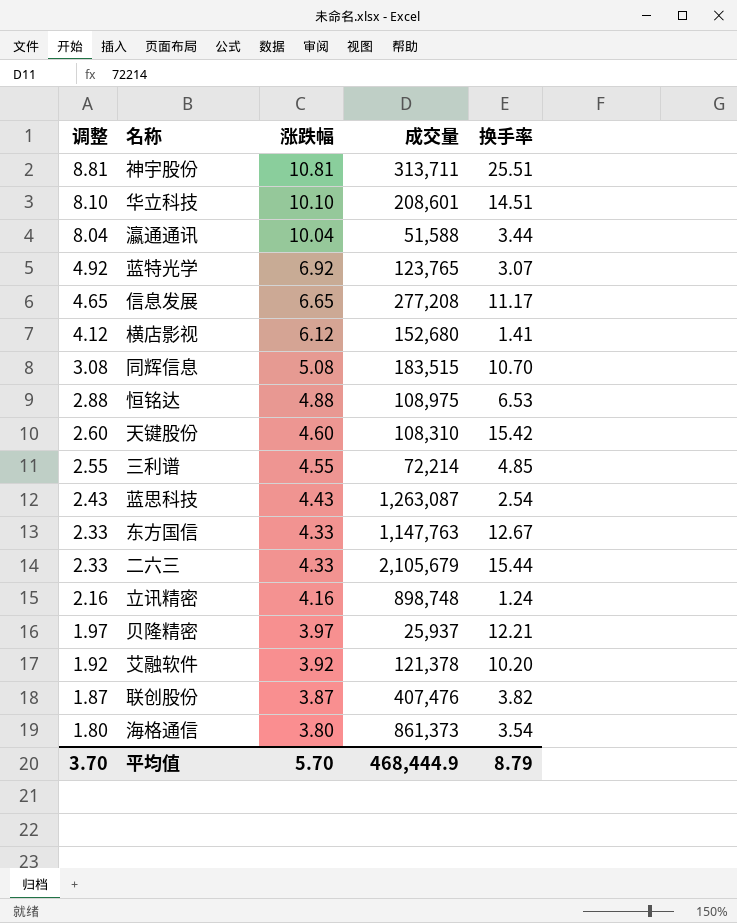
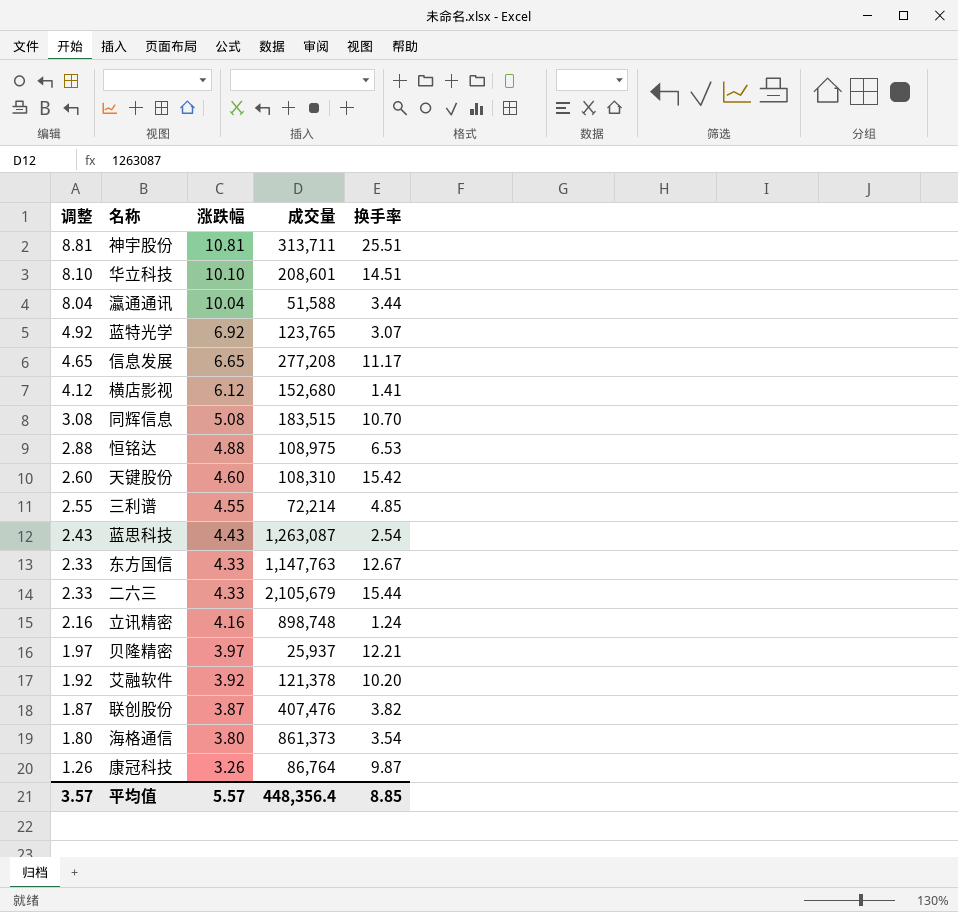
row 康冠科技: none -> 1.26 | 3.26 | 86,764 | 9.87
平均值 | 调整: 3.70 -> 3.57
平均值 | 涨跌幅: 5.70 -> 5.57
平均值 | 成交量: 468,444.9 -> 448,356.4
平均值 | 换手率: 8.79 -> 8.85

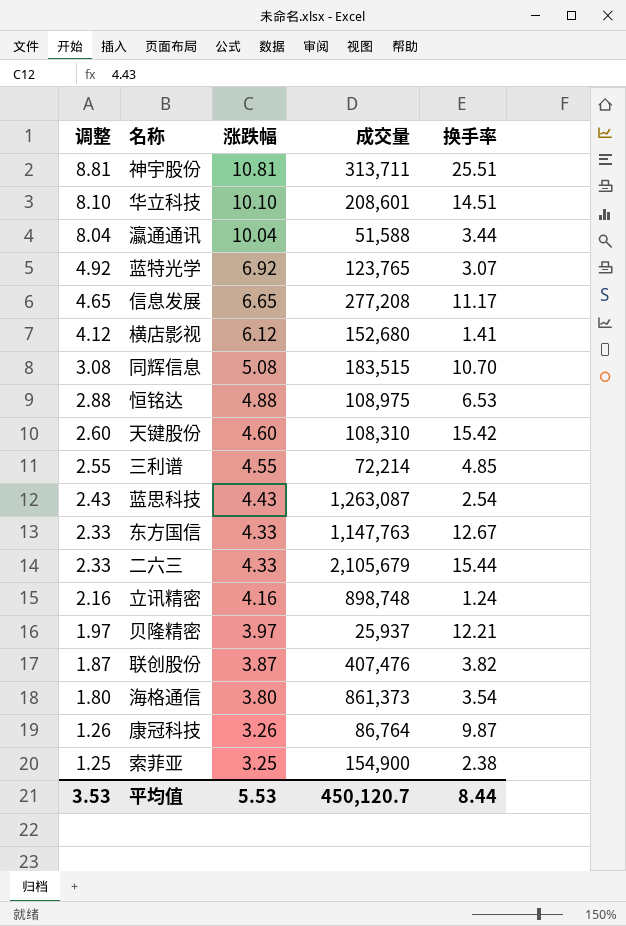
row 艾融软件: 1.92 | 3.92 | 121,378 | 10.20 -> none
row 索菲亚: none -> 1.25 | 3.25 | 154,900 | 2.38
平均值 | 调整: 3.57 -> 3.53
平均值 | 涨跌幅: 5.57 -> 5.53
平均值 | 成交量: 448,356.4 -> 450,120.7
平均值 | 换手率: 8.85 -> 8.44

